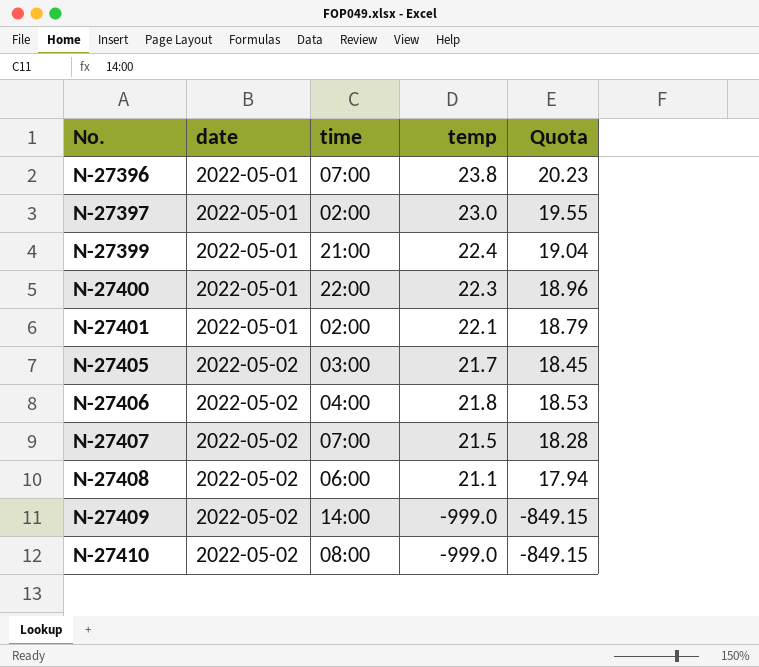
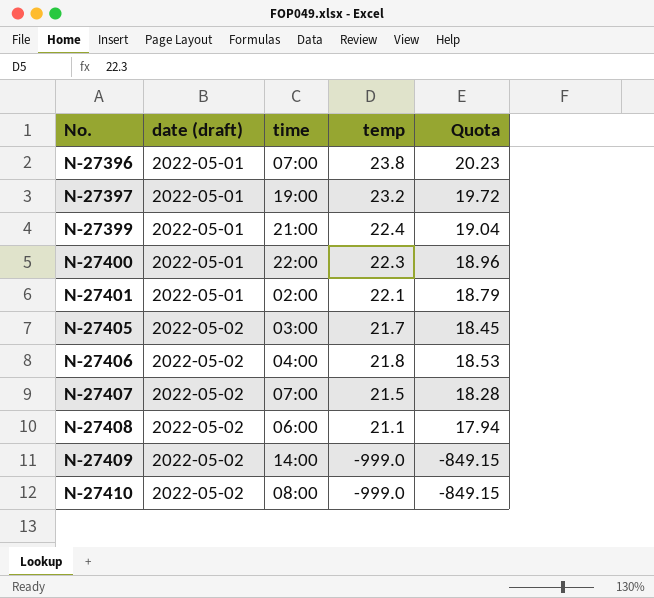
column name: date -> date (draft)
N-27397 | time: 02:00 -> 19:00
N-27397 | temp: 23.0 -> 23.2
N-27397 | Quota: 19.55 -> 19.72

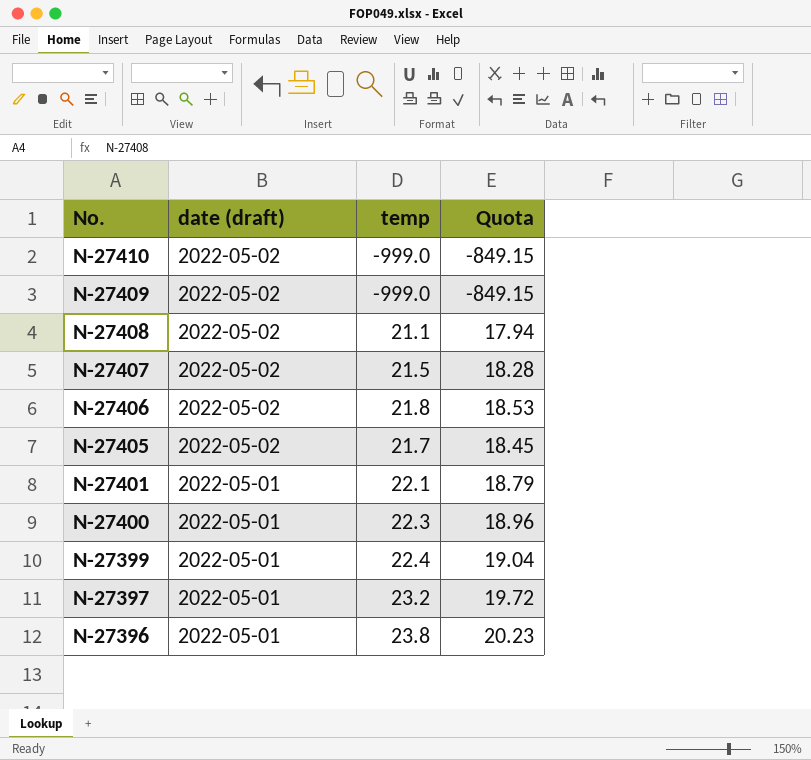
row order: No. ascending -> No. descending
column time | position: 3 -> none

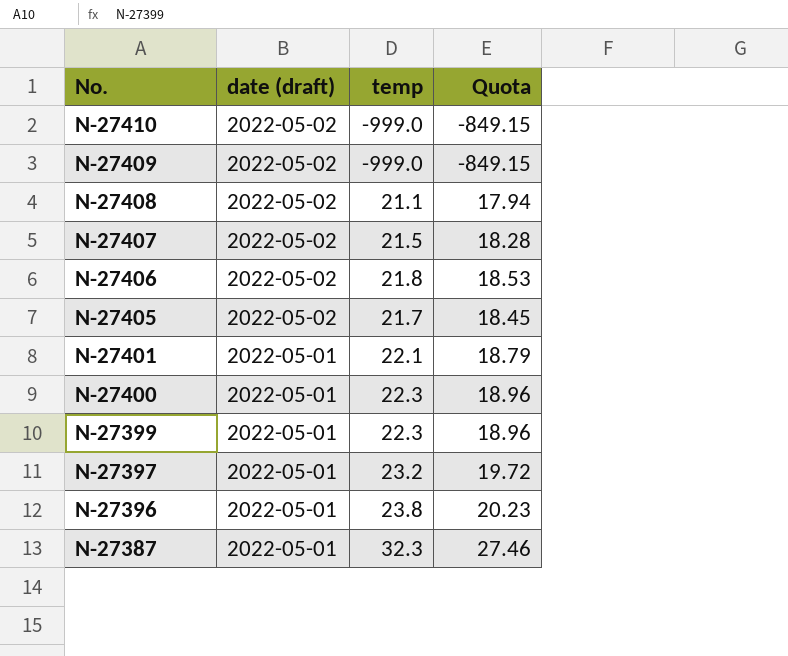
N-27399 | temp: 22.4 -> 22.3
N-27399 | Quota: 19.04 -> 18.96
row N-27387: none -> 2022-05-01 | 32.3 | 27.46

